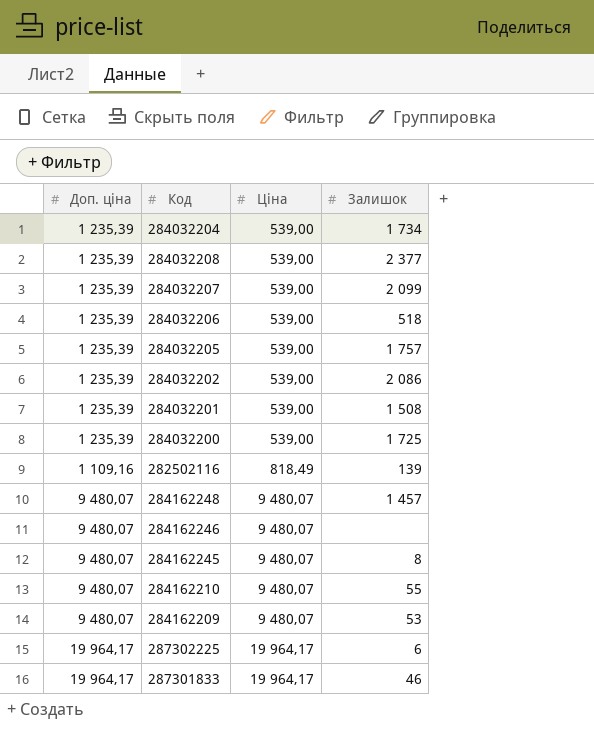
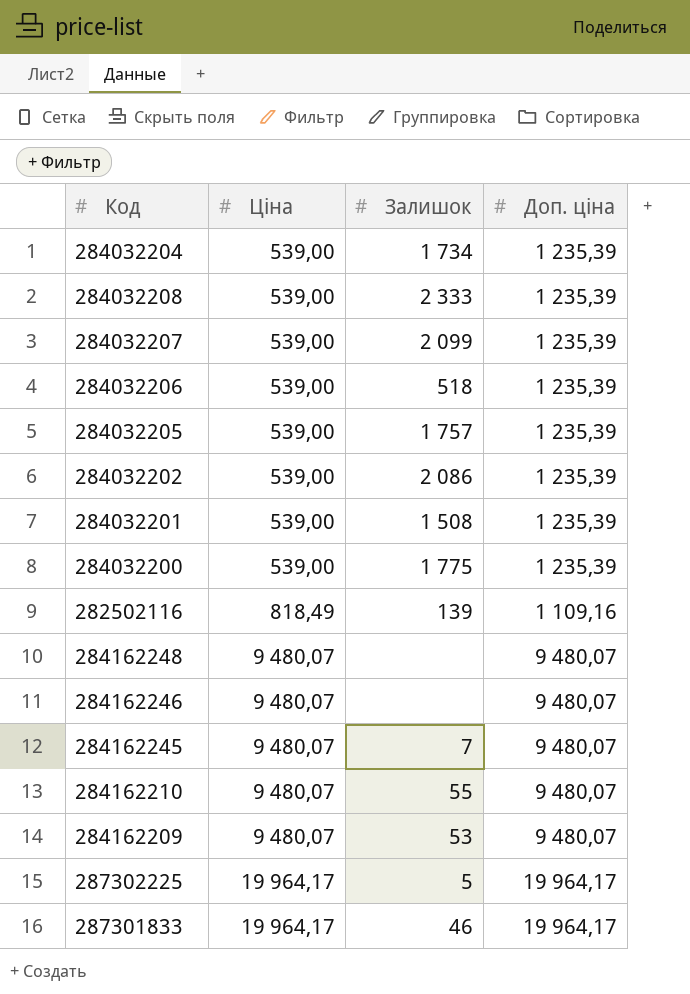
column Доп. ціна | position: 1 -> 4
284032208 | Залишок: 2 377 -> 2 333
284032200 | Залишок: 1 725 -> 1 775
284162248 | Залишок: 1 457 -> none
284162245 | Залишок: 8 -> 7
287302225 | Залишок: 6 -> 5

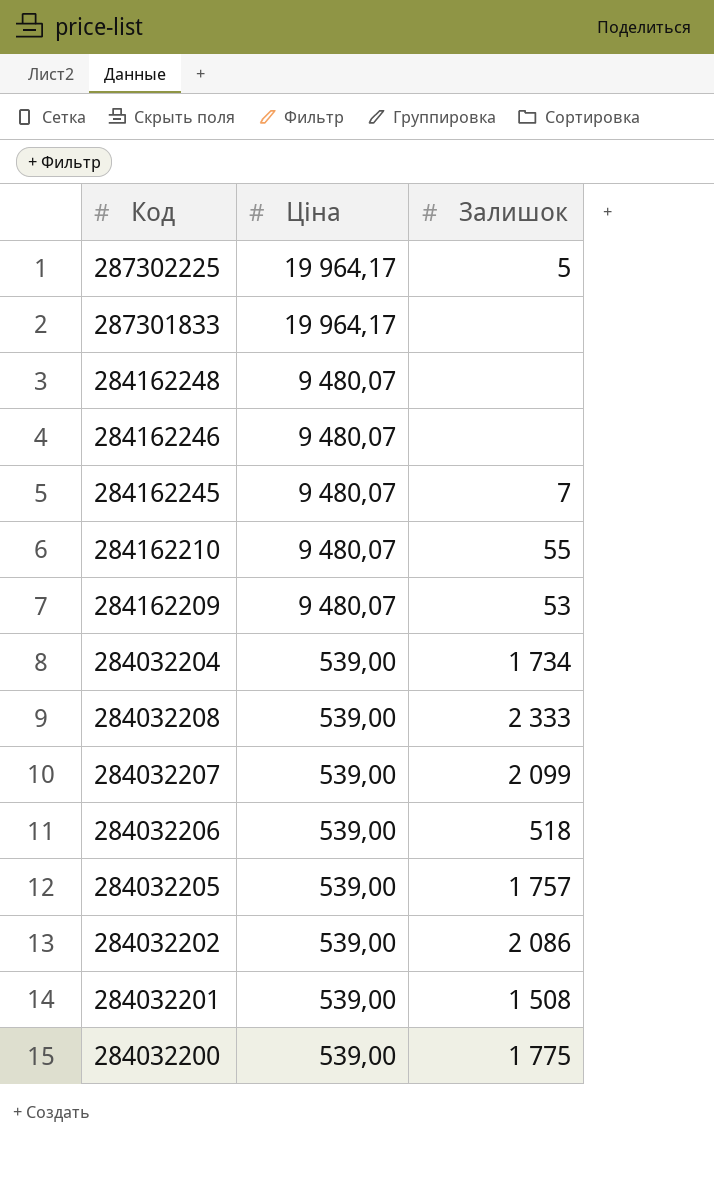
row order: Ціна ascending -> Ціна descending
column Доп. ціна | position: 4 -> none
row 282502116: 818,49 | 139 | 1 109,16 -> none
287301833 | Залишок: 46 -> none

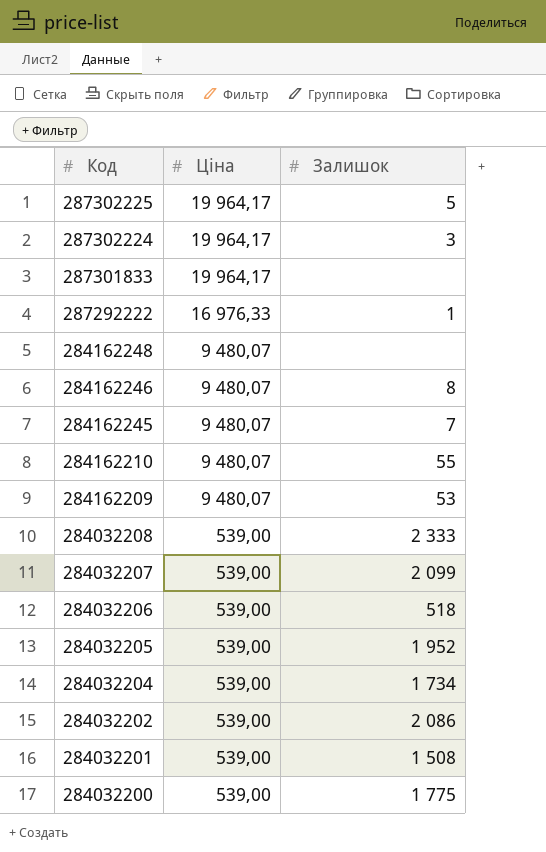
row order: Ціна descending -> Код descending
row 287302224: none -> 19 964,17 | 3
row 287292222: none -> 16 976,33 | 1
284162246 | Залишок: none -> 8
284032205 | Залишок: 1 757 -> 1 952

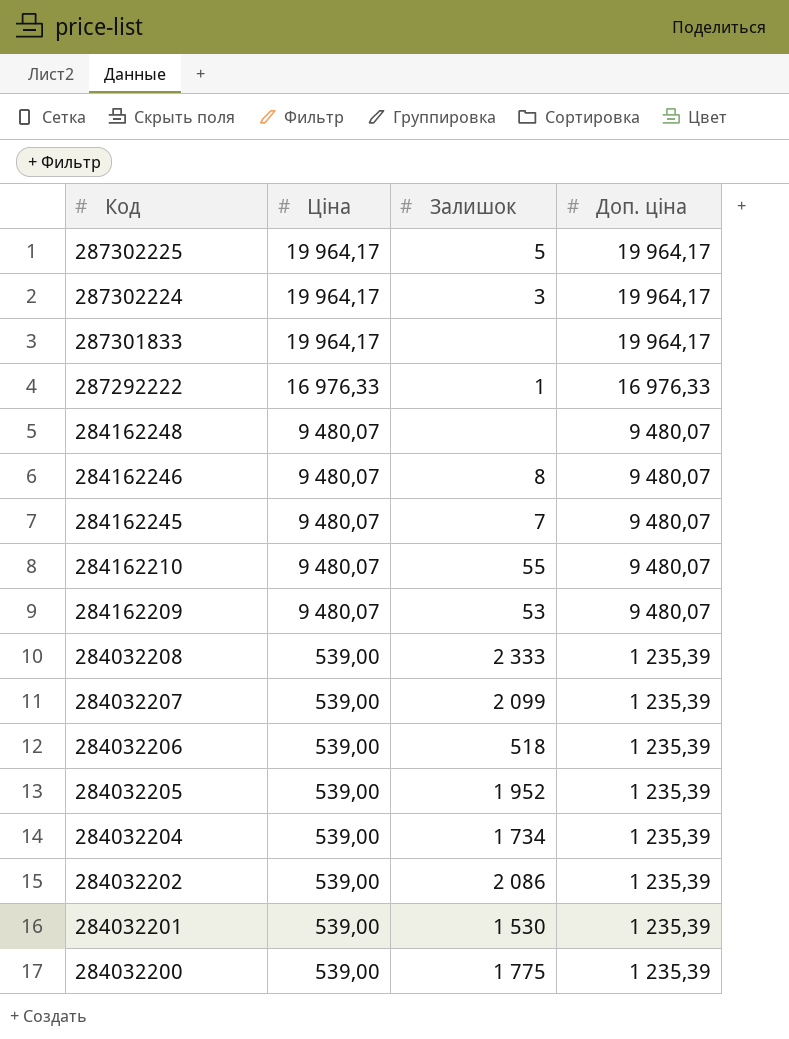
column Доп. ціна | position: none -> 4
284032201 | Залишок: 1 508 -> 1 530

